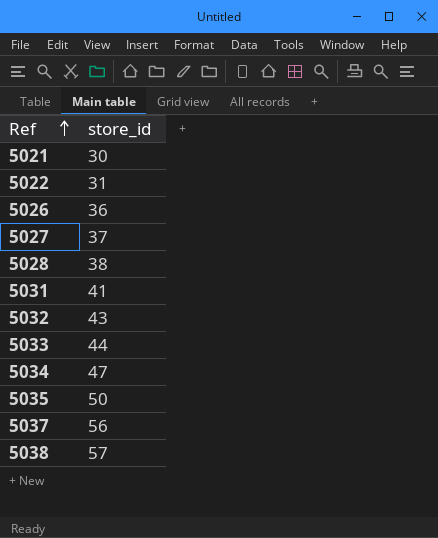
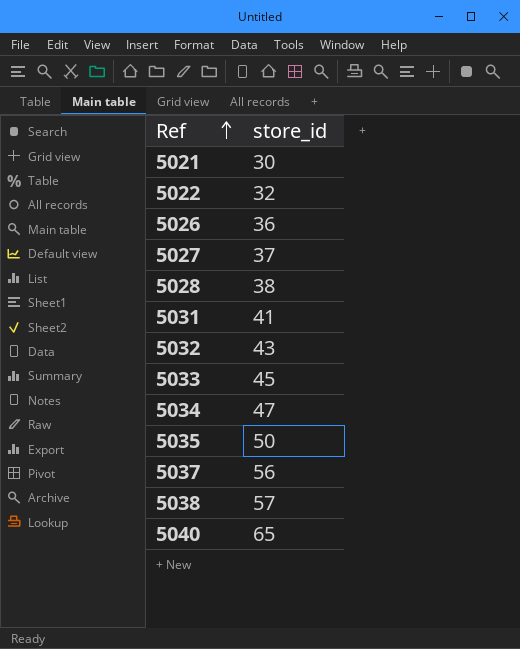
5022 | store_id: 31 -> 32
5033 | store_id: 44 -> 45
row 5040: none -> 65

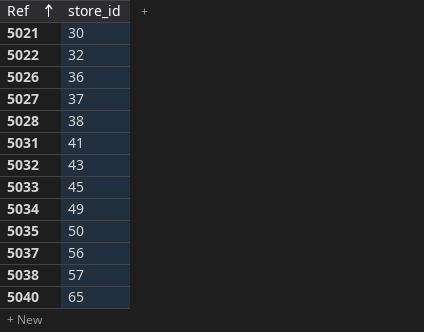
5034 | store_id: 47 -> 49

